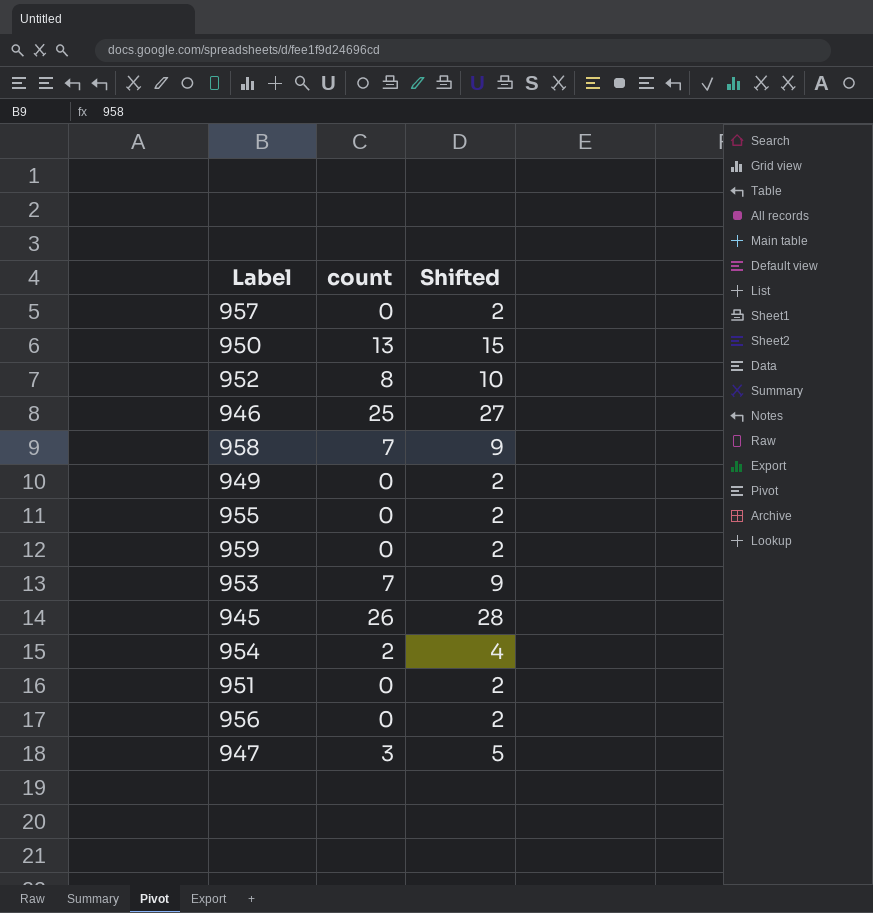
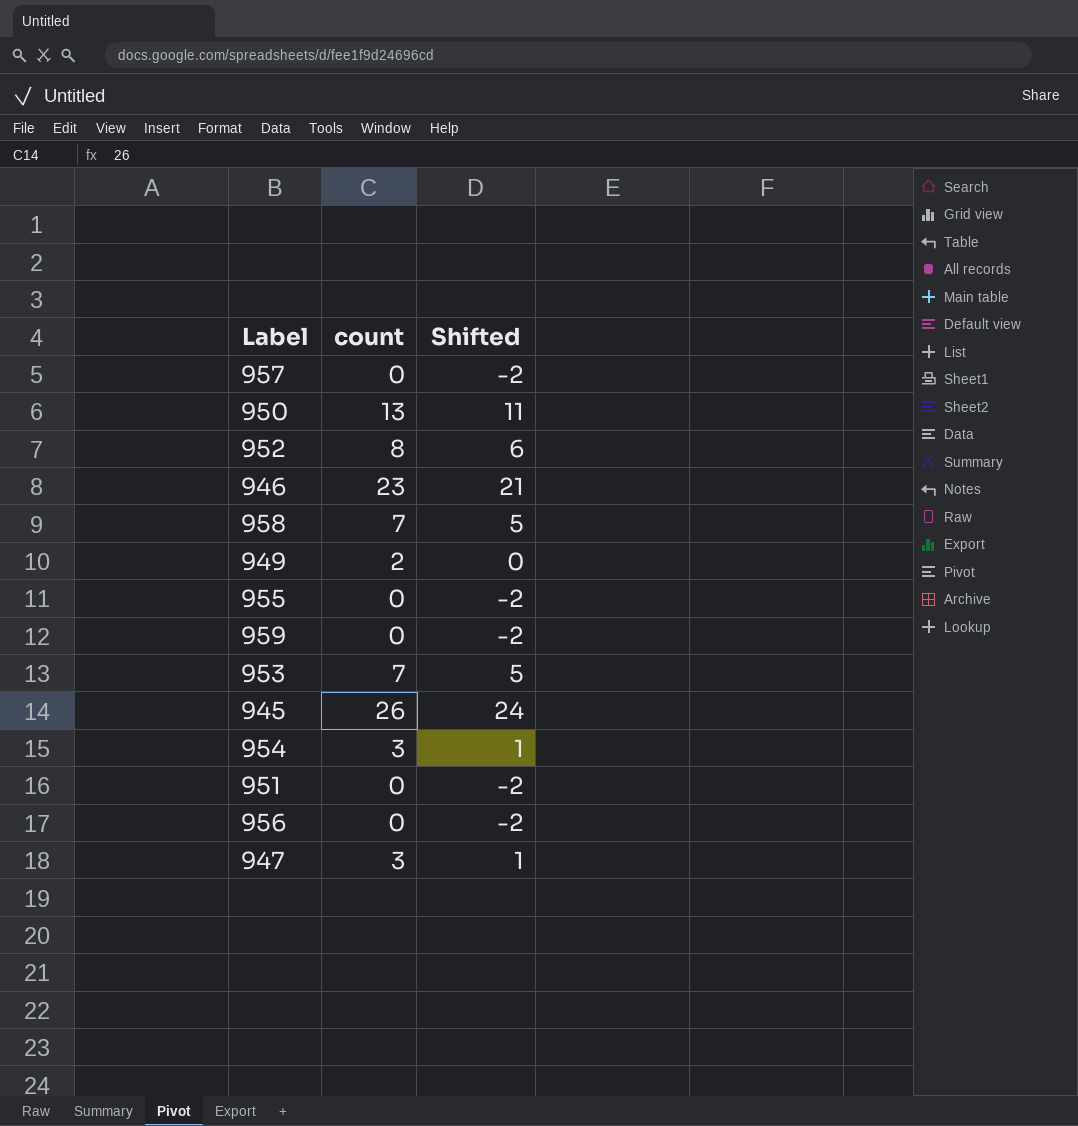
column Shifted | formula: [count] + 2 -> [count] - 2
946 | count: 25 -> 23
949 | count: 0 -> 2
954 | count: 2 -> 3

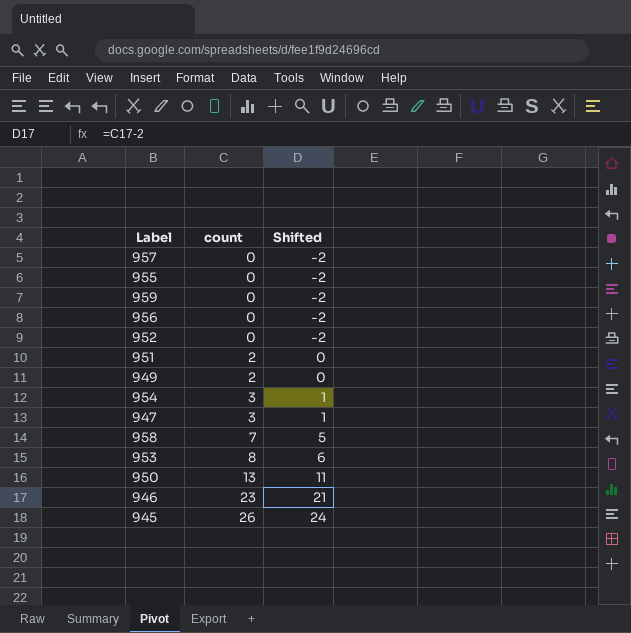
row order: none -> count ascending
952 | count: 8 -> 0
952 | Shifted: 6 -> -2
951 | count: 0 -> 2
951 | Shifted: -2 -> 0
953 | count: 7 -> 8
953 | Shifted: 5 -> 6

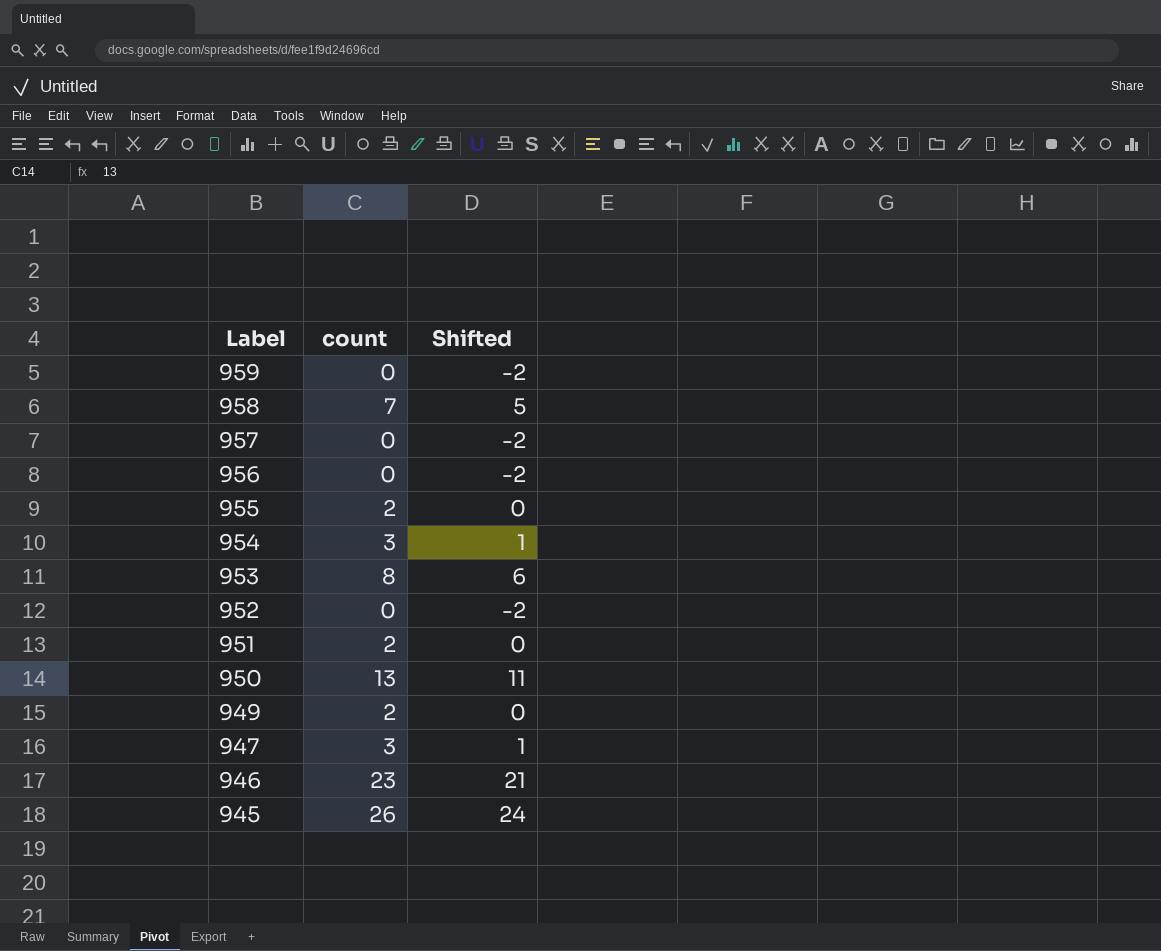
row order: count ascending -> Label descending
955 | count: 0 -> 2
955 | Shifted: -2 -> 0

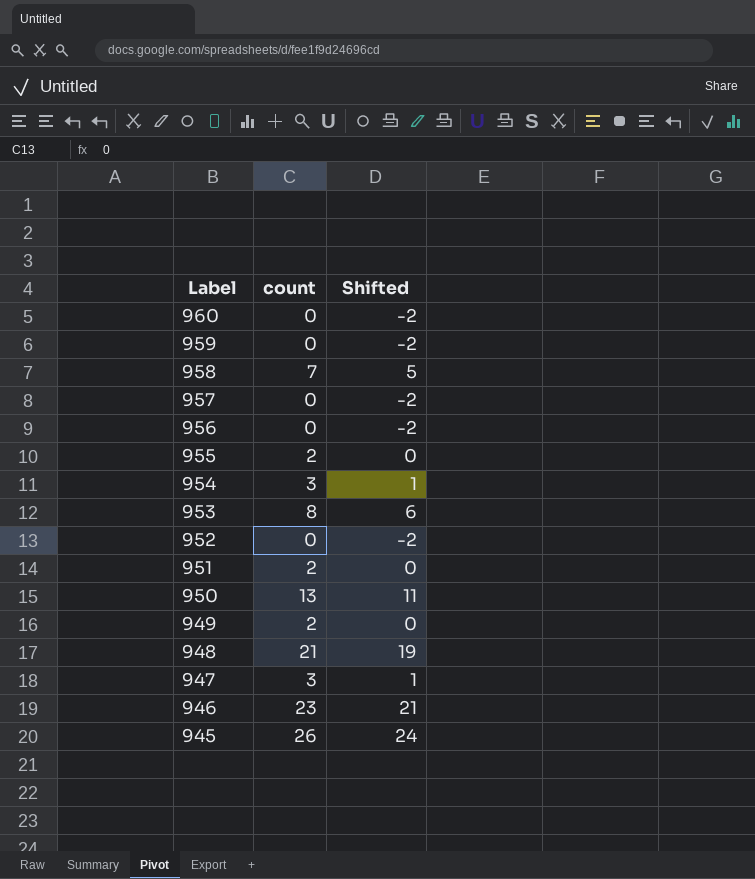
row 960: none -> 0 | -2
row 948: none -> 21 | 19

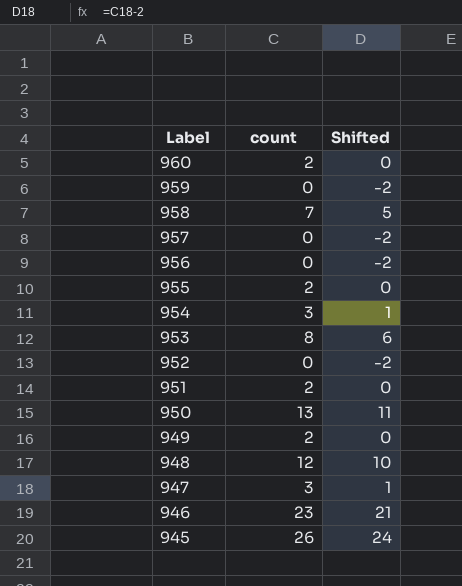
960 | count: 0 -> 2
960 | Shifted: -2 -> 0
948 | count: 21 -> 12
948 | Shifted: 19 -> 10

